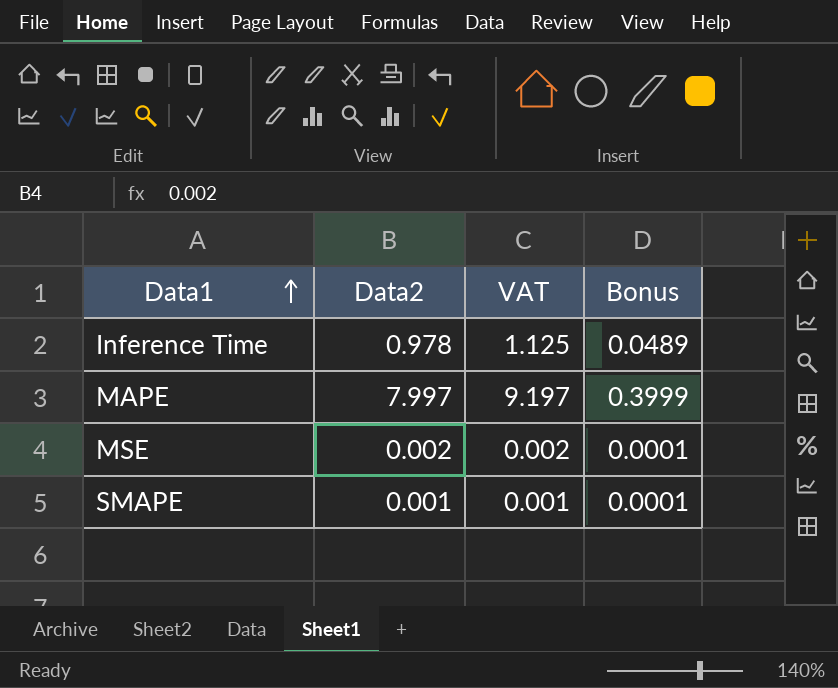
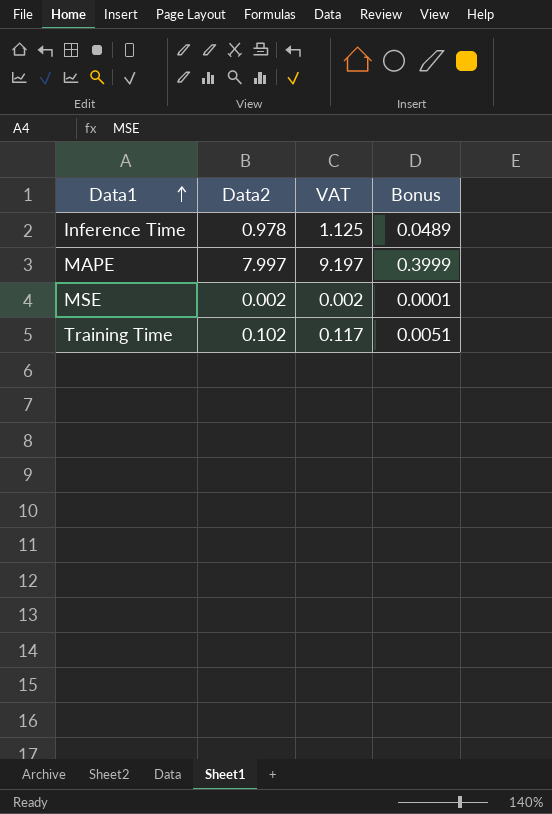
row SMAPE: 0.001 | 0.001 | 0.0001 -> none
row Training Time: none -> 0.102 | 0.117 | 0.0051

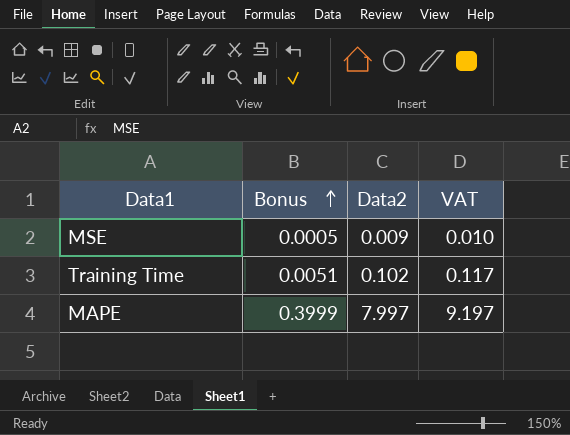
row order: Data1 ascending -> Bonus ascending
column Bonus | position: 4 -> 2
row Inference Time: 0.978 | 1.125 | 0.0489 -> none
MSE | Bonus: 0.0001 -> 0.0005
MSE | Data2: 0.002 -> 0.009
MSE | VAT: 0.002 -> 0.010

